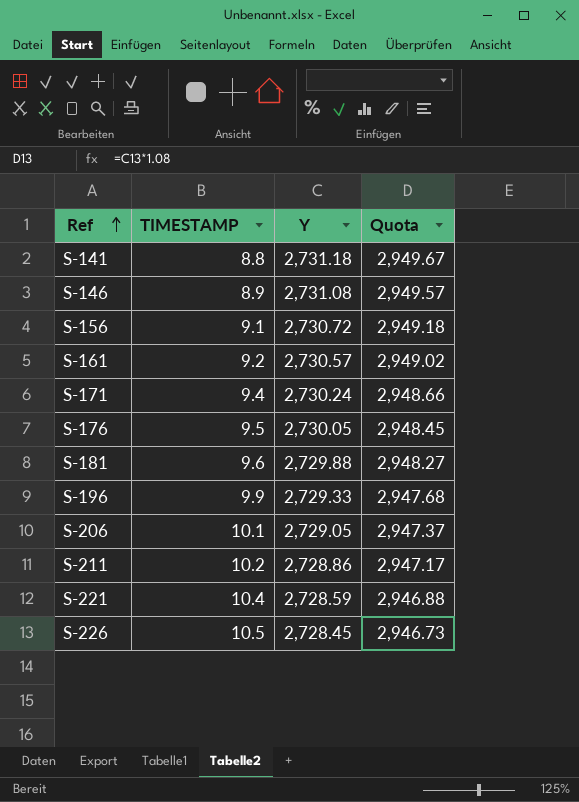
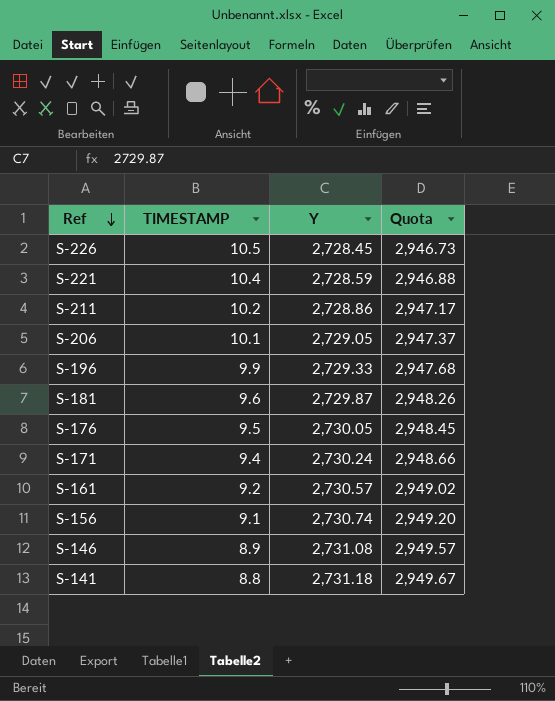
row order: Ref ascending -> Ref descending
S-181 | Y: 2,729.88 -> 2,729.87
S-181 | Quota: 2,948.27 -> 2,948.26
S-156 | Y: 2,730.72 -> 2,730.74
S-156 | Quota: 2,949.18 -> 2,949.20

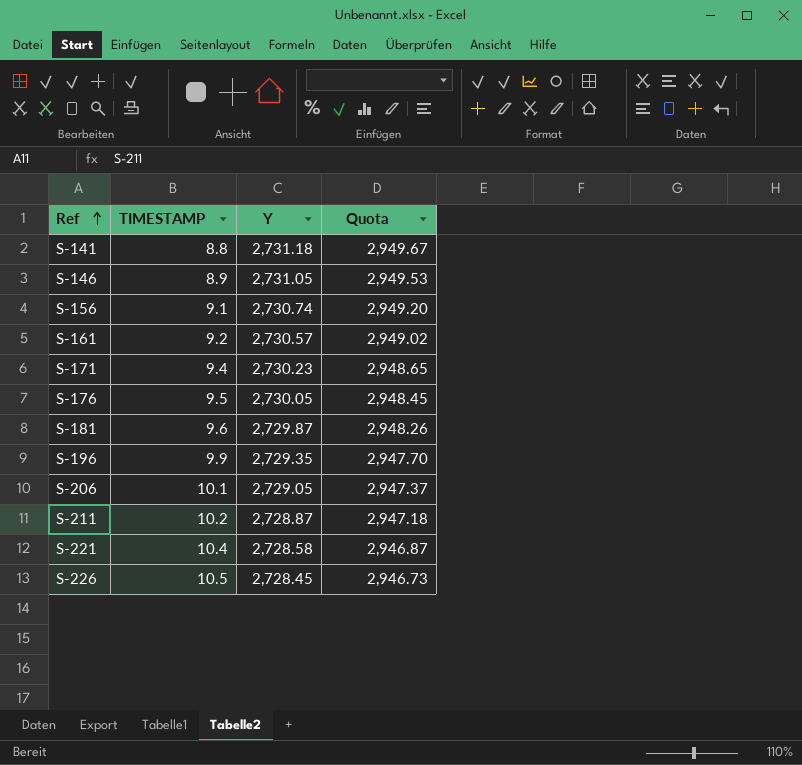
row order: Ref descending -> Ref ascending
S-146 | Y: 2,731.08 -> 2,731.05
S-146 | Quota: 2,949.57 -> 2,949.53
S-171 | Y: 2,730.24 -> 2,730.23
S-171 | Quota: 2,948.66 -> 2,948.65
S-196 | Y: 2,729.33 -> 2,729.35
S-196 | Quota: 2,947.68 -> 2,947.70
S-211 | Y: 2,728.86 -> 2,728.87
S-211 | Quota: 2,947.17 -> 2,947.18
S-221 | Y: 2,728.59 -> 2,728.58
S-221 | Quota: 2,946.88 -> 2,946.87

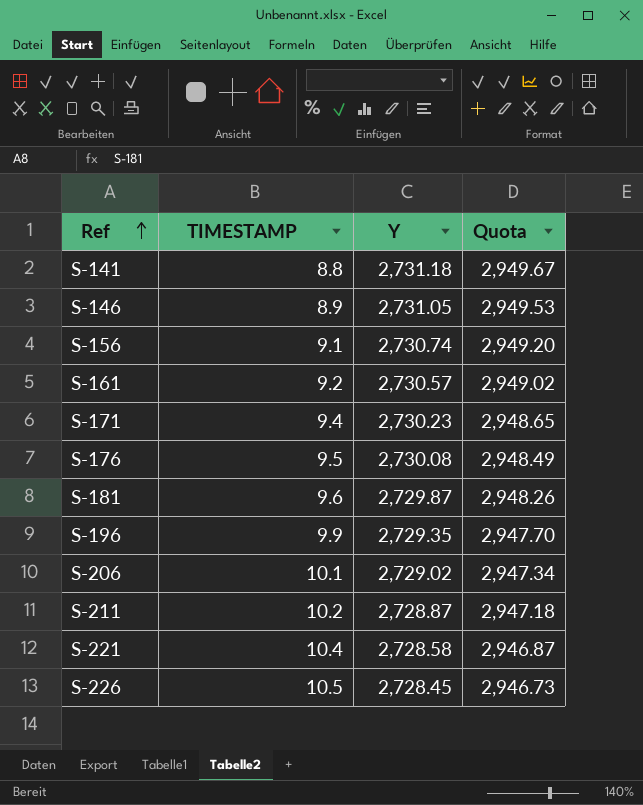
S-176 | Y: 2,730.05 -> 2,730.08
S-176 | Quota: 2,948.45 -> 2,948.49
S-206 | Y: 2,729.05 -> 2,729.02
S-206 | Quota: 2,947.37 -> 2,947.34

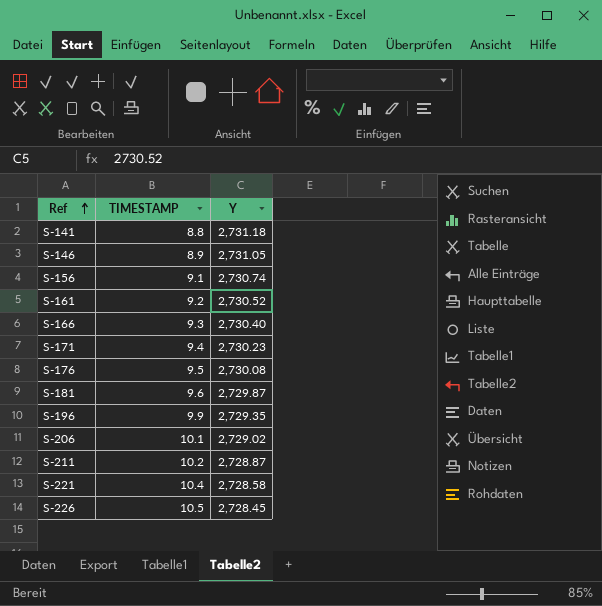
column Quota | formula: [Y] * 1.08 -> none
S-161 | Y: 2,730.57 -> 2,730.52
row S-166: none -> 9.3 | 2,730.40

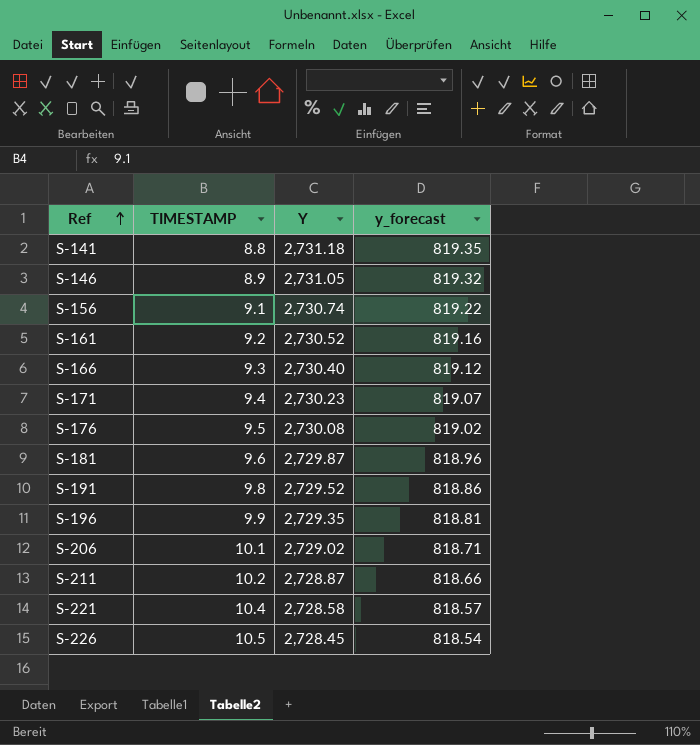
column y_forecast | formula: none -> [Y] * 0.3
row S-191: none -> 9.8 | 2,729.52 | 818.86

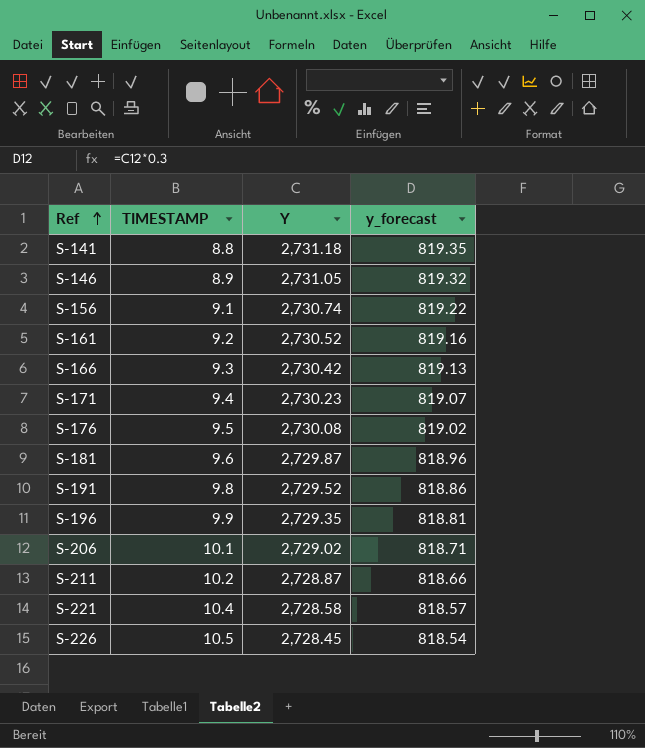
S-166 | Y: 2,730.40 -> 2,730.42
S-166 | y_forecast: 819.12 -> 819.13

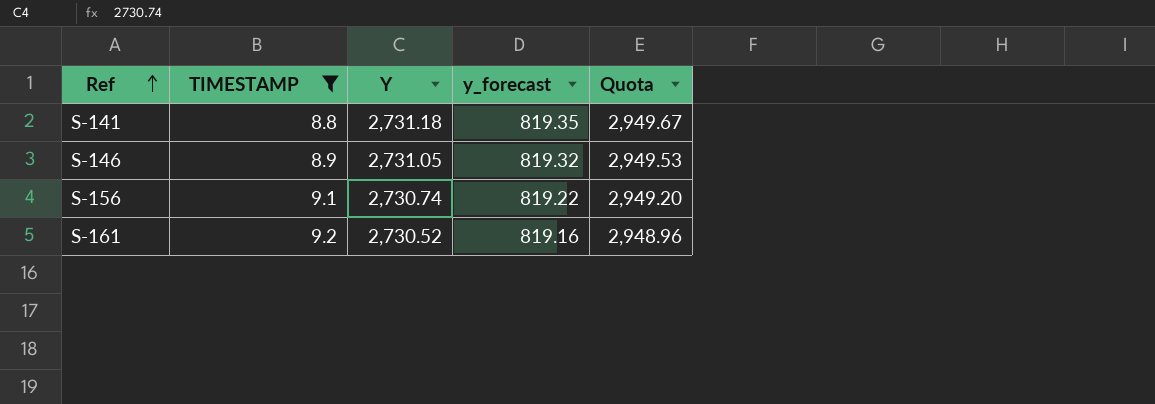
filter: none -> TIMESTAMP <= 9.2
column Quota | formula: none -> [Y] * 1.08

